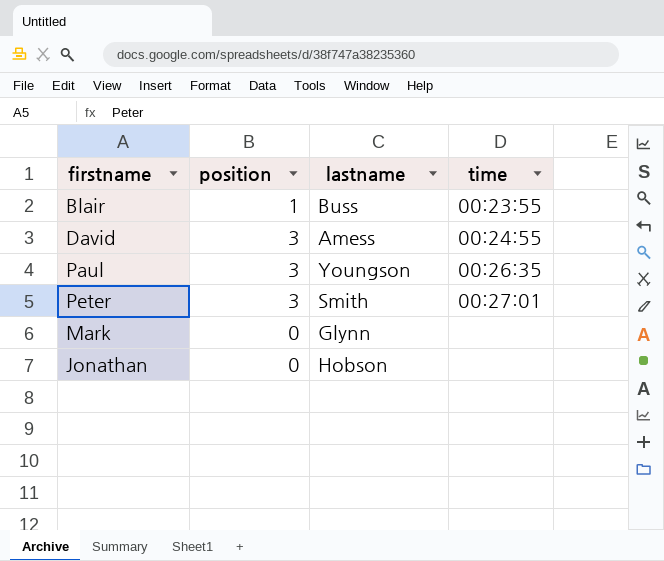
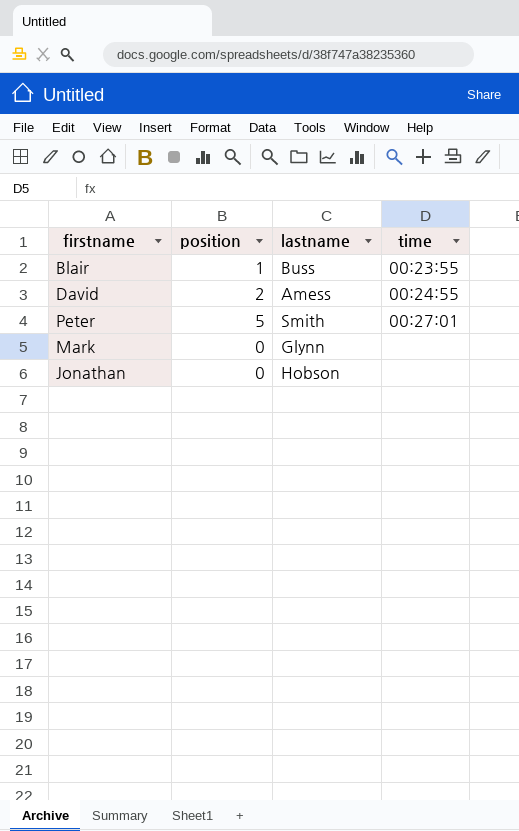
row Paul: 3 | Youngson | 00:26:35 -> none
David | position: 3 -> 2
Peter | position: 3 -> 5

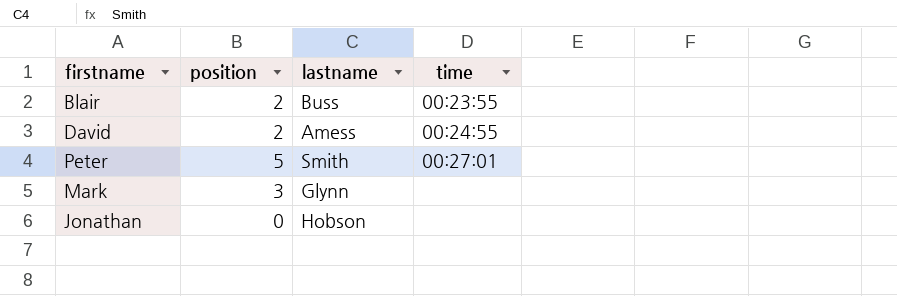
Blair | position: 1 -> 2
Mark | position: 0 -> 3

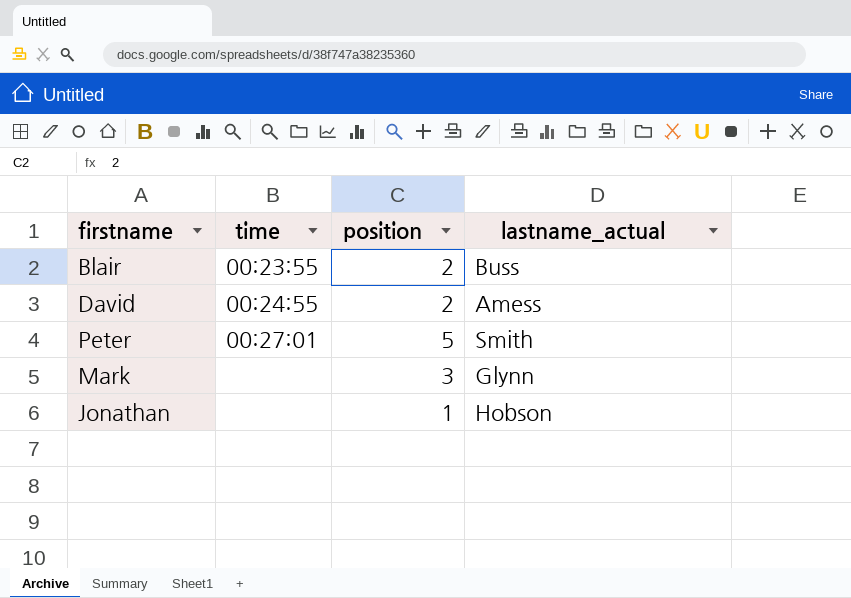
column time | position: 4 -> 2
column name: lastname -> lastname_actual
Jonathan | position: 0 -> 1

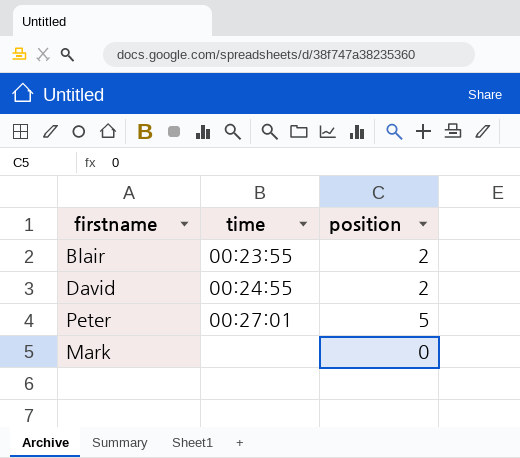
column lastname_actual | position: 4 -> none
row Jonathan: none | 1 | Hobson -> none
Mark | position: 3 -> 0

